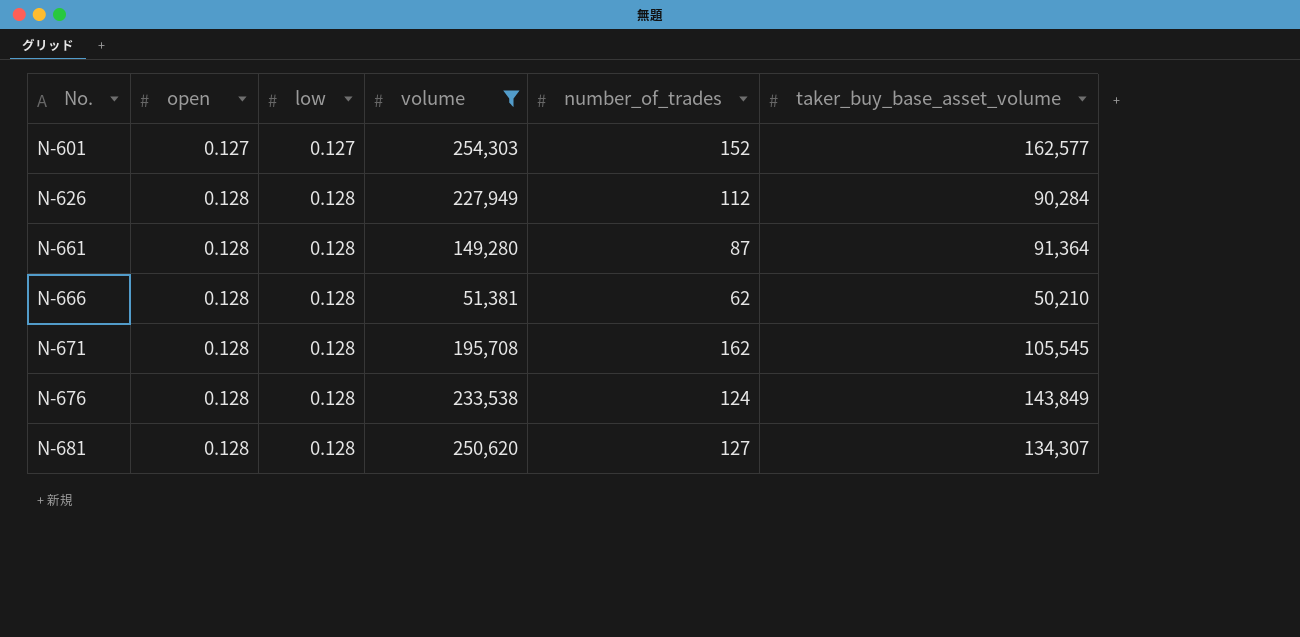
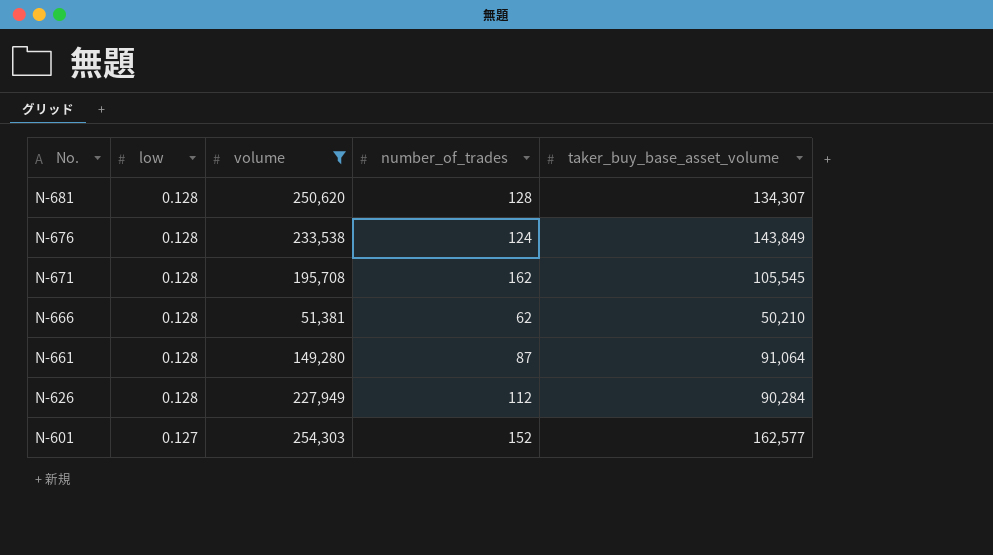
row order: No. ascending -> No. descending
column open | position: 2 -> none
N-681 | number_of_trades: 127 -> 128
N-661 | taker_buy_base_asset_volume: 91,364 -> 91,064

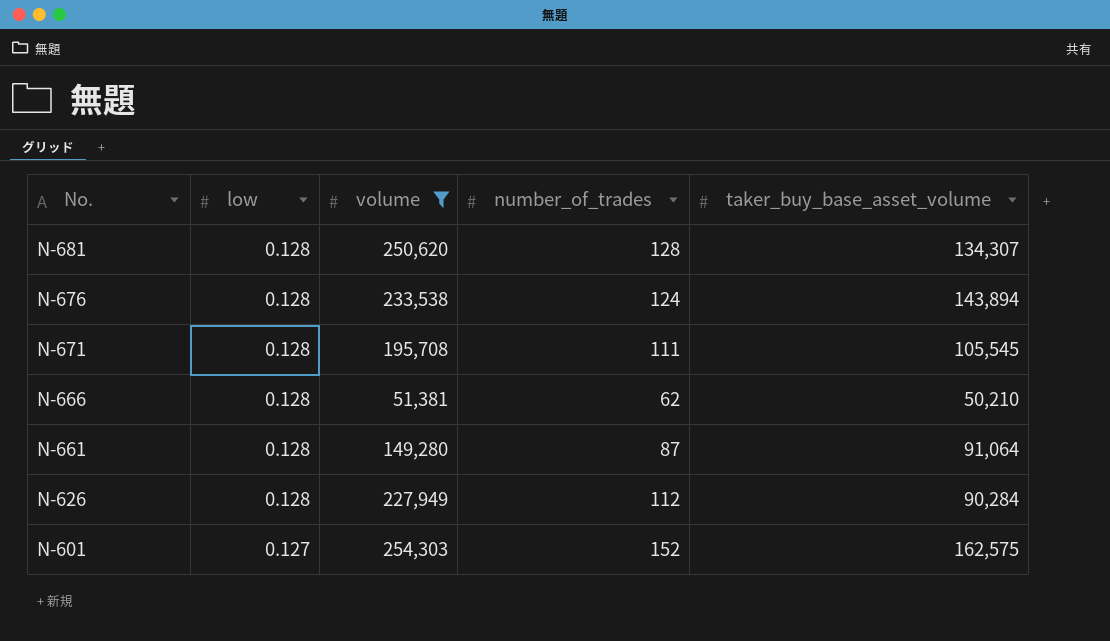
N-676 | taker_buy_base_asset_volume: 143,849 -> 143,894
N-671 | number_of_trades: 162 -> 111
N-601 | taker_buy_base_asset_volume: 162,577 -> 162,575

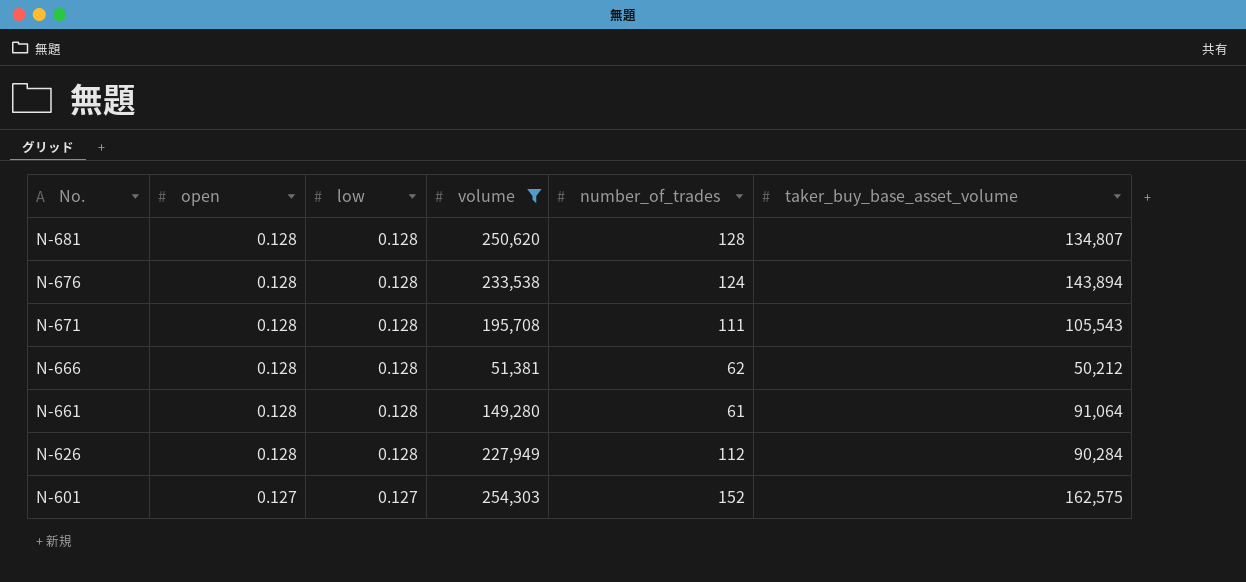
column open | position: none -> 2
N-681 | taker_buy_base_asset_volume: 134,307 -> 134,807
N-671 | taker_buy_base_asset_volume: 105,545 -> 105,543
N-666 | taker_buy_base_asset_volume: 50,210 -> 50,212
N-661 | number_of_trades: 87 -> 61

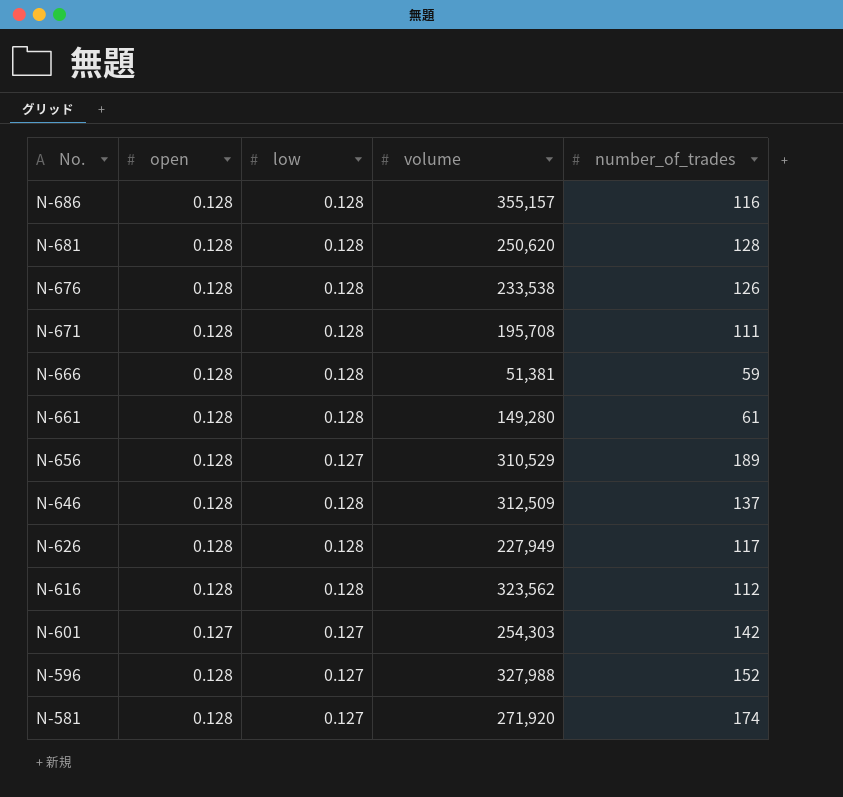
filter: volume <= 254,303 -> none
column taker_buy_base_asset_volume | position: 6 -> none
N-676 | number_of_trades: 124 -> 126
N-666 | number_of_trades: 62 -> 59
N-626 | number_of_trades: 112 -> 117
N-601 | number_of_trades: 152 -> 142

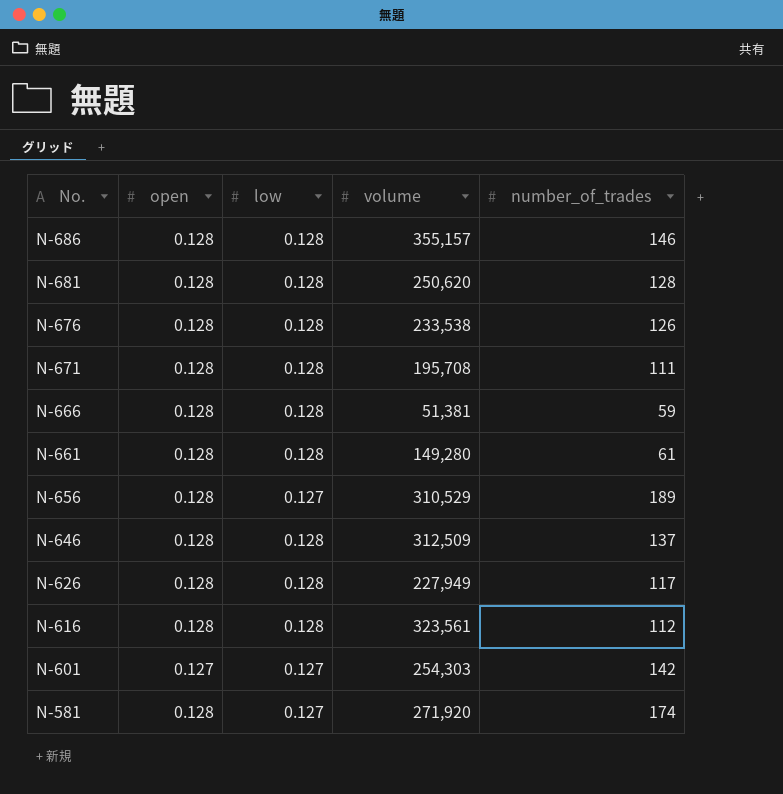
row N-596: 0.128 | 0.127 | 327,988 | 152 -> none
N-686 | number_of_trades: 116 -> 146
N-616 | volume: 323,562 -> 323,561

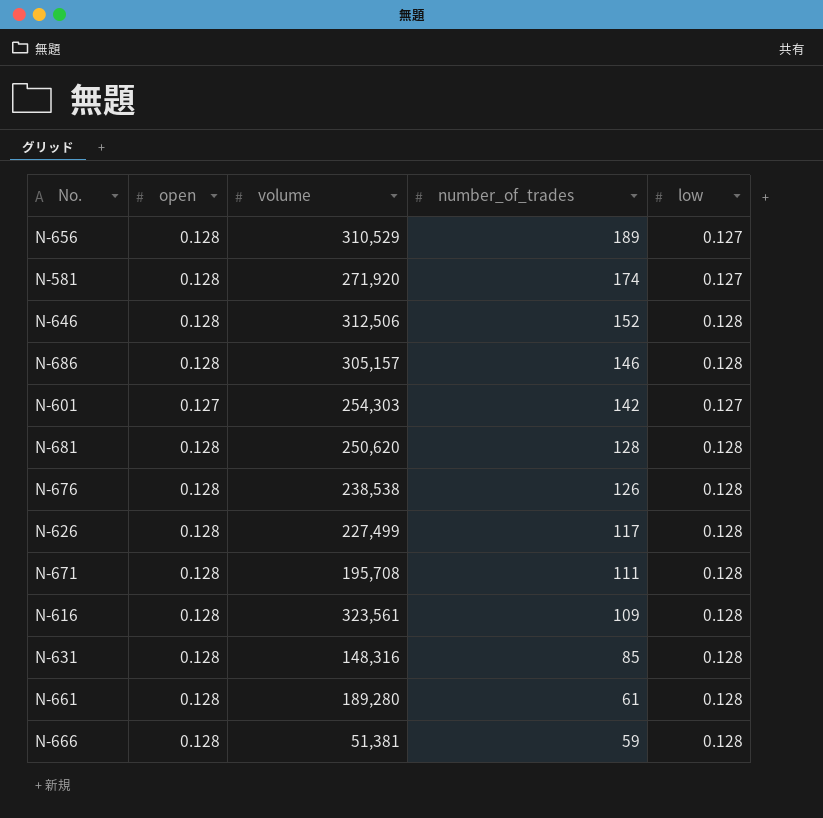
row order: No. descending -> number_of_trades descending
column low | position: 3 -> 5
N-646 | volume: 312,509 -> 312,506
N-646 | number_of_trades: 137 -> 152
N-686 | volume: 355,157 -> 305,157
N-676 | volume: 233,538 -> 238,538
N-626 | volume: 227,949 -> 227,499
N-616 | number_of_trades: 112 -> 109
row N-631: none -> 0.128 | 148,316 | 85 | 0.128
N-661 | volume: 149,280 -> 189,280

